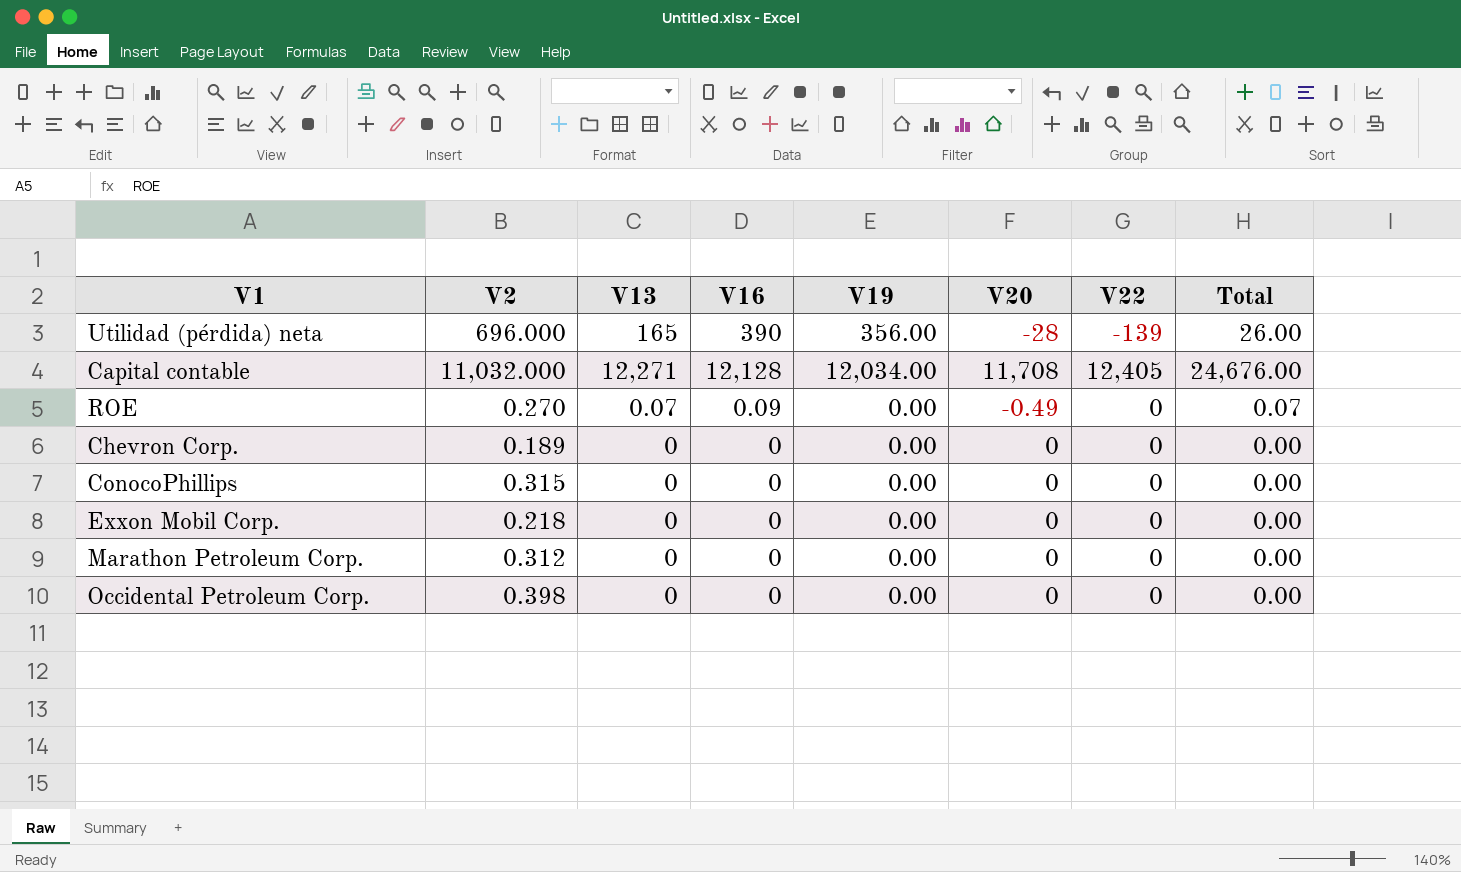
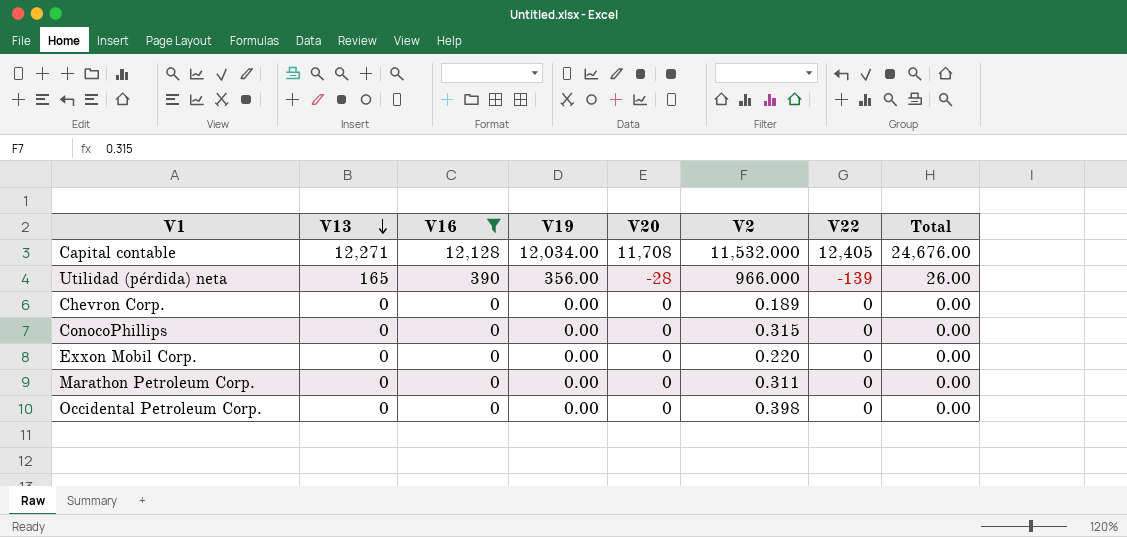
filter: none -> V16 != 0.09
row order: none -> V13 descending
column V2 | position: 2 -> 6
Capital contable | V2: 11,032.000 -> 11,532.000
Utilidad (pérdida) neta | V2: 696.000 -> 966.000
Exxon Mobil Corp. | V2: 0.218 -> 0.220
Marathon Petroleum Corp. | V2: 0.312 -> 0.311

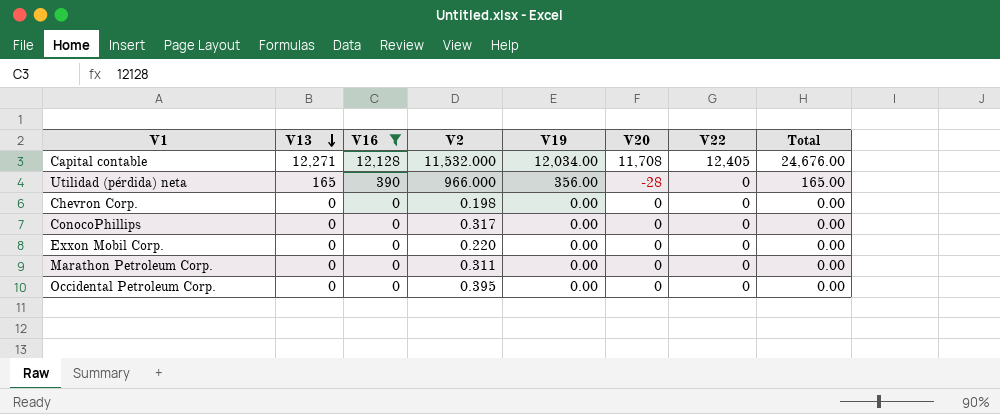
column V2 | position: 6 -> 4
Utilidad (pérdida) neta | V22: -139 -> 0
Utilidad (pérdida) neta | Total: 26.00 -> 165.00
Chevron Corp. | V2: 0.189 -> 0.198
ConocoPhillips | V2: 0.315 -> 0.317
Occidental Petroleum Corp. | V2: 0.398 -> 0.395

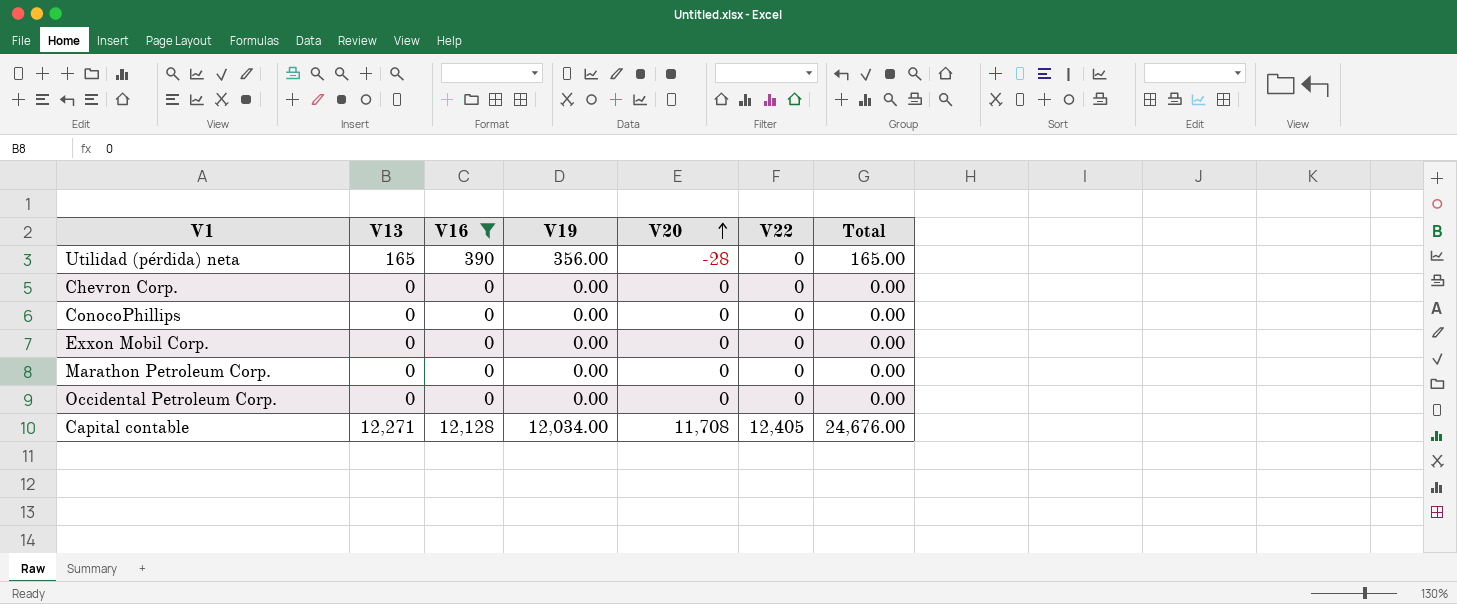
row order: V13 descending -> V20 ascending
column V2 | position: 4 -> none

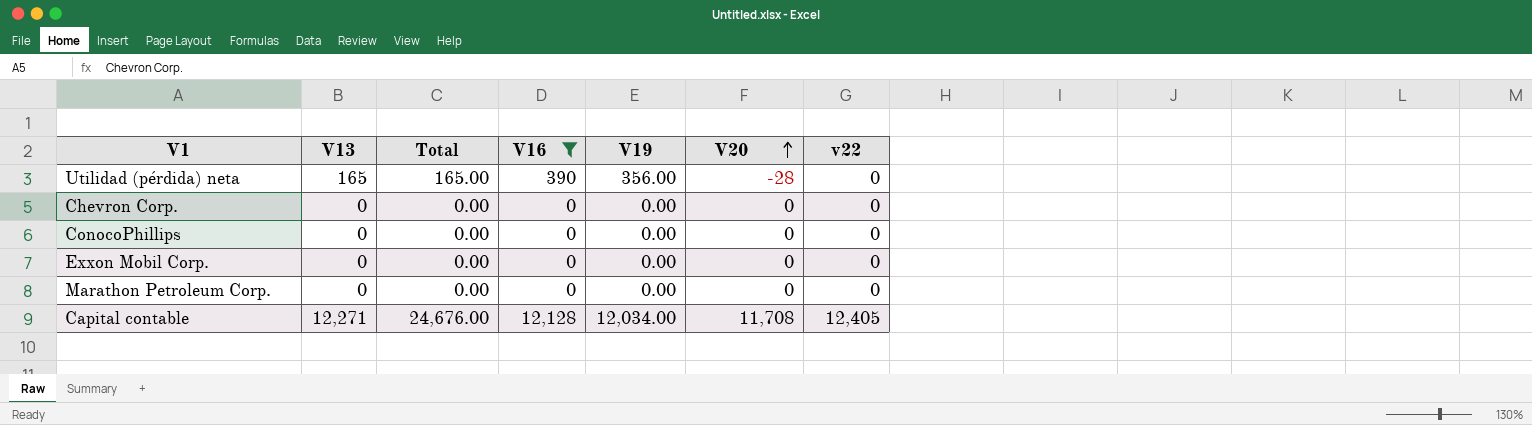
column Total | position: 7 -> 3
column name: V22 -> v22
row Occidental Petroleum Corp.: 0 | 0 | 0.00 | 0 | 0 | 0.00 -> none

